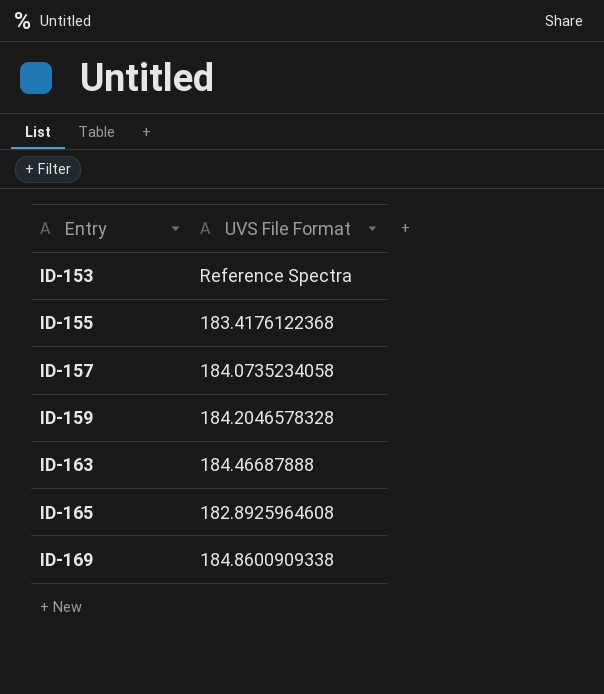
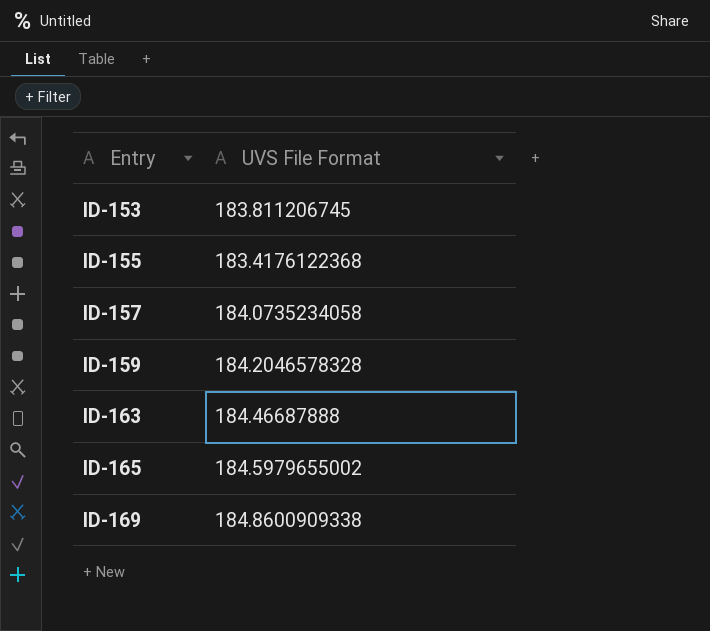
ID-153 | UVS File Format: Reference Spectra -> 183.811206745
ID-165 | UVS File Format: 182.8925964608 -> 184.5979655002

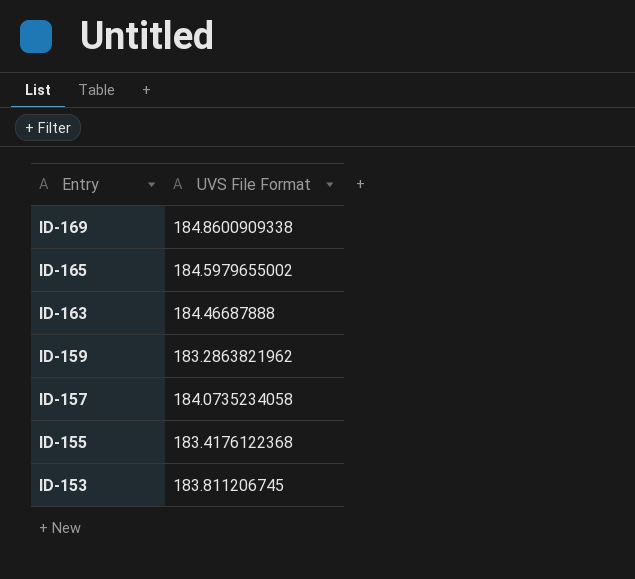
row order: Entry ascending -> Entry descending
ID-159 | UVS File Format: 184.2046578328 -> 183.2863821962

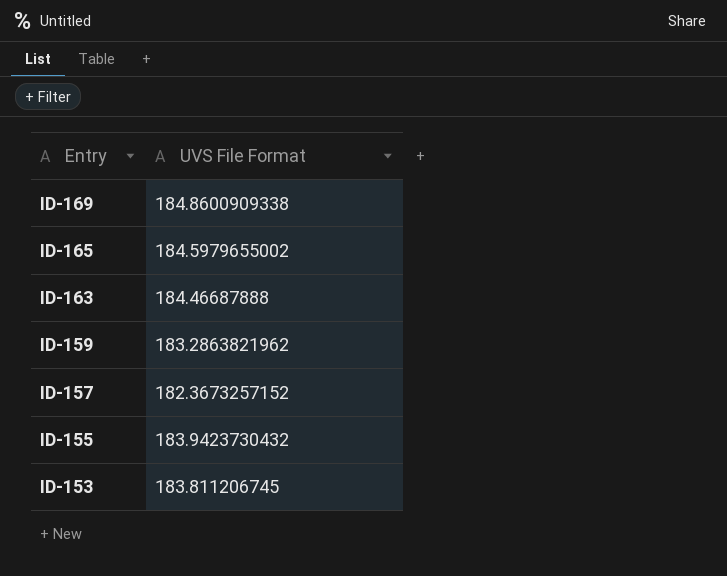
ID-157 | UVS File Format: 184.0735234058 -> 182.3673257152
ID-155 | UVS File Format: 183.4176122368 -> 183.9423730432

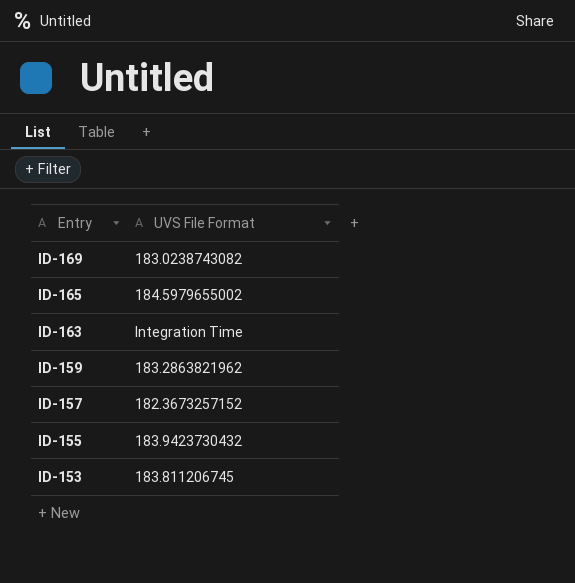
ID-169 | UVS File Format: 184.8600909338 -> 183.0238743082
ID-163 | UVS File Format: 184.46687888 -> Integration Time

